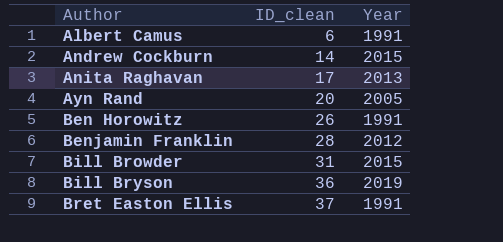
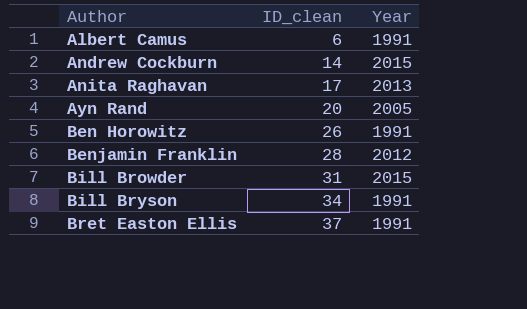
Bill Bryson | ID_clean: 36 -> 34
Bill Bryson | Year: 2019 -> 1991

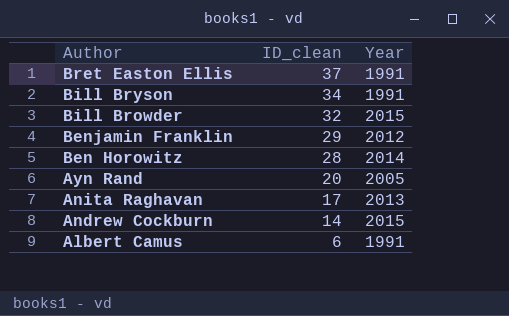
row order: Author ascending -> Author descending
Bill Browder | ID_clean: 31 -> 32
Benjamin Franklin | ID_clean: 28 -> 29
Ben Horowitz | ID_clean: 26 -> 28
Ben Horowitz | Year: 1991 -> 2014

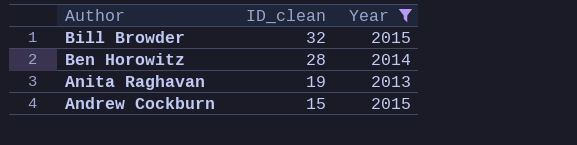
filter: none -> Year >= 2013
Anita Raghavan | ID_clean: 17 -> 19
Andrew Cockburn | ID_clean: 14 -> 15

